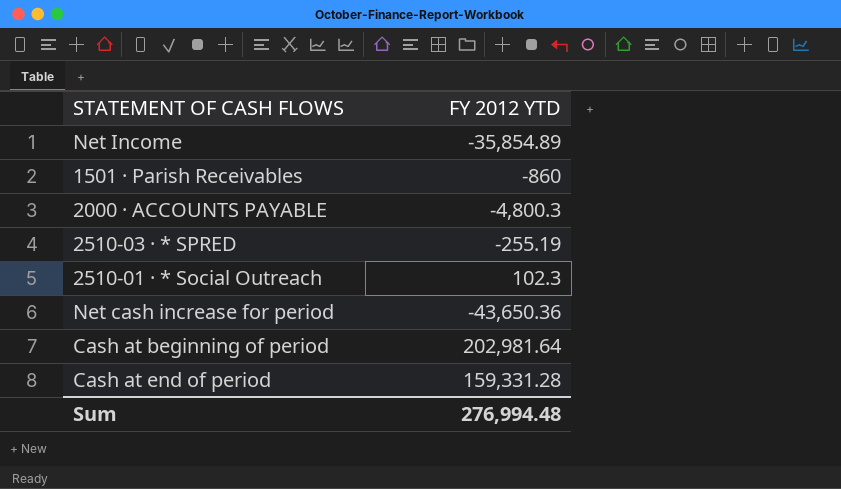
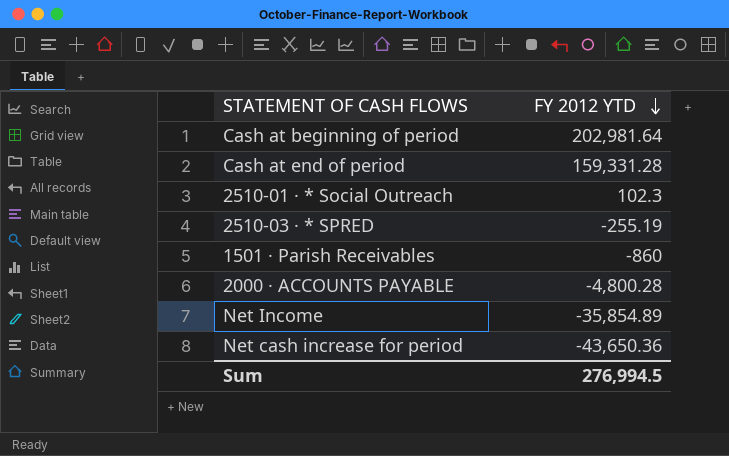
row order: none -> FY 2012 YTD descending
2000 · ACCOUNTS PAYABLE | FY 2012 YTD: -4,800.3 -> -4,800.28
Sum | FY 2012 YTD: 276,994.48 -> 276,994.5

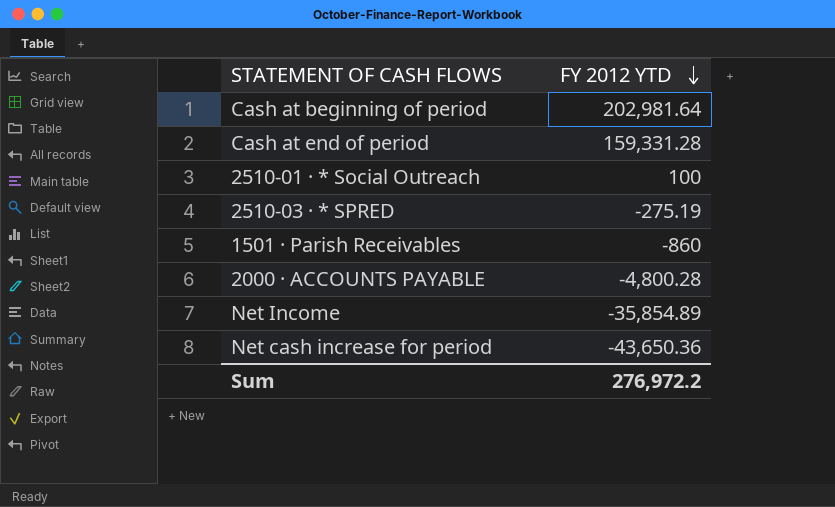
2510-01 · * Social Outreach | FY 2012 YTD: 102.3 -> 100
2510-03 · * SPRED | FY 2012 YTD: -255.19 -> -275.19
Sum | FY 2012 YTD: 276,994.5 -> 276,972.2

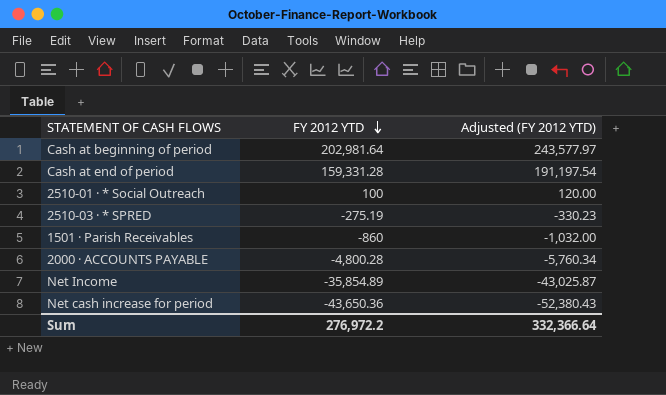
column Adjusted (FY 2012 YTD) | formula: none -> [FY 2012 YTD] * 1.2

